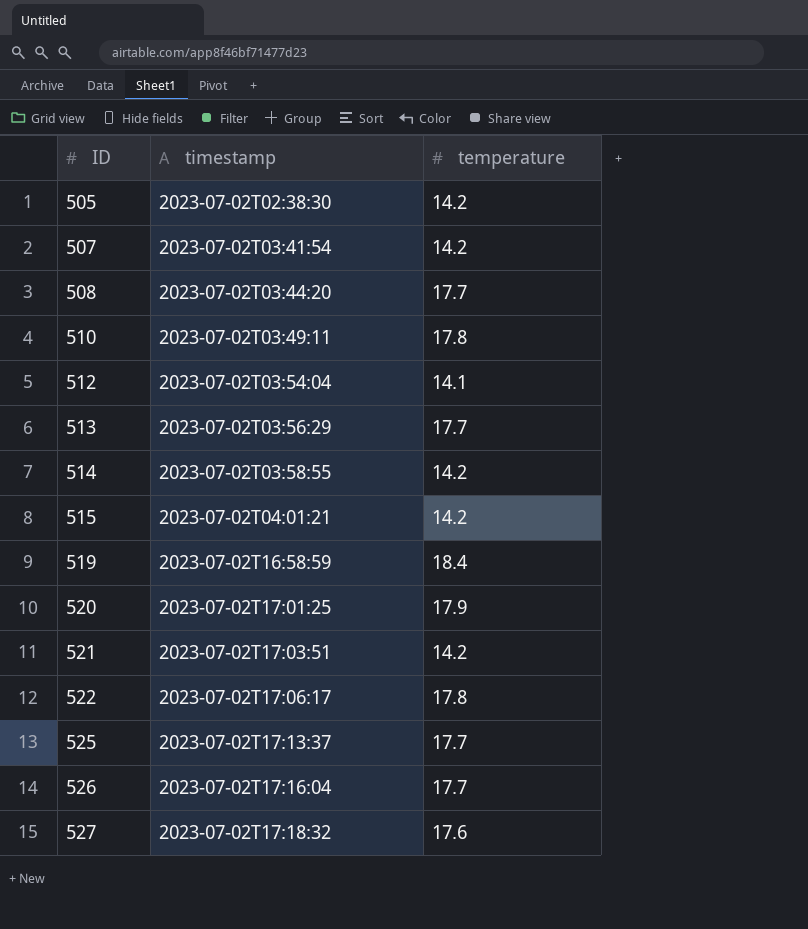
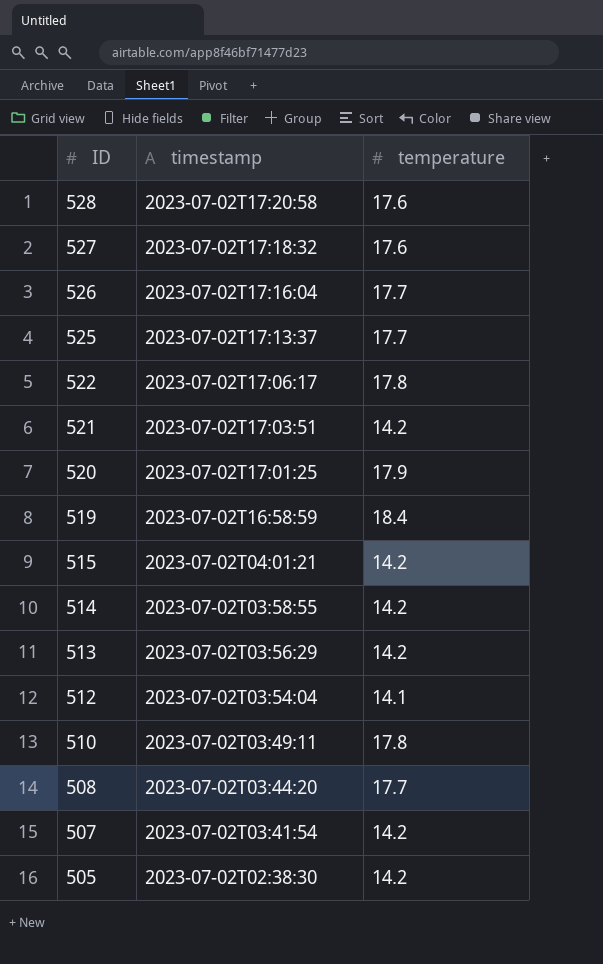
row order: ID ascending -> ID descending
row 528: none -> 2023-07-02T17:20:58 | 17.6
513 | temperature: 17.7 -> 14.2

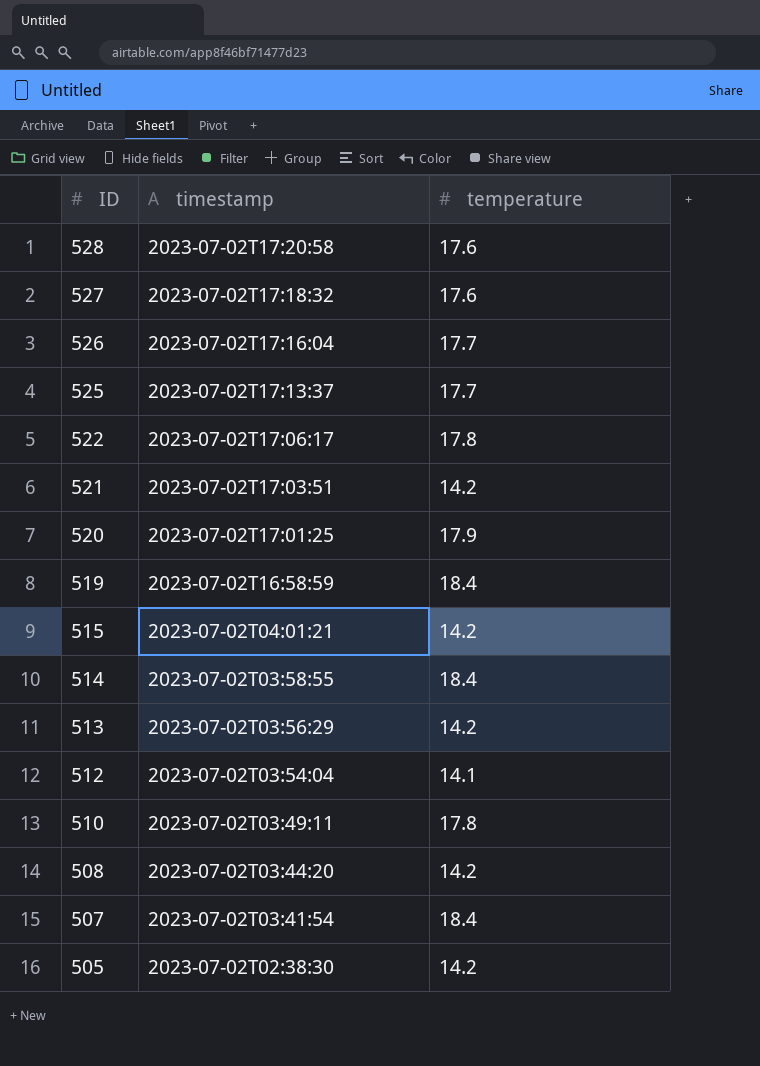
514 | temperature: 14.2 -> 18.4
508 | temperature: 17.7 -> 14.2
507 | temperature: 14.2 -> 18.4

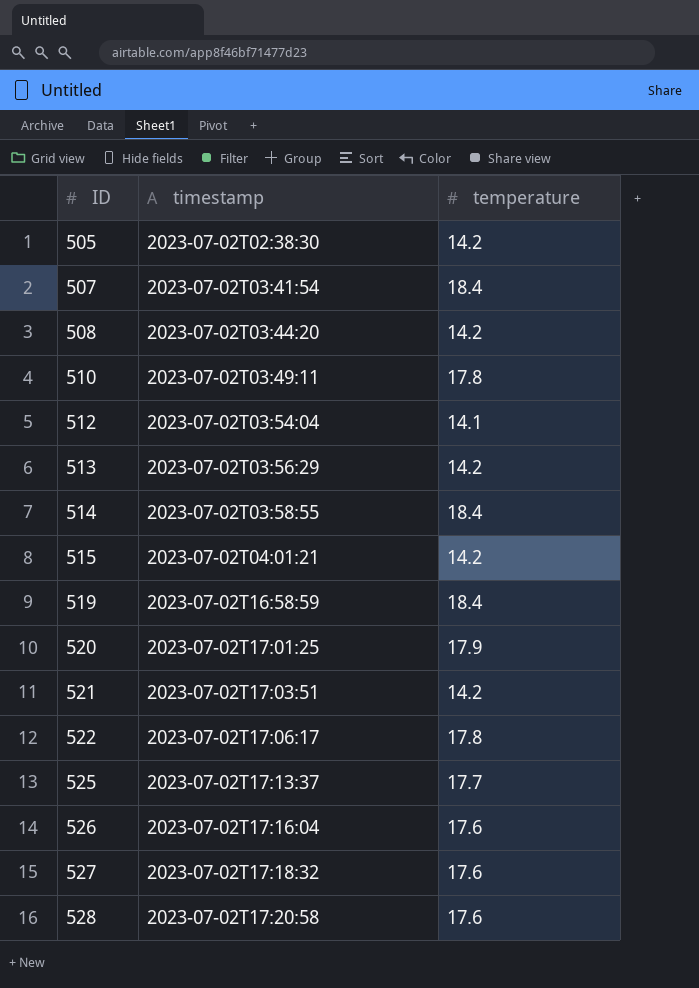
row order: ID descending -> ID ascending
526 | temperature: 17.7 -> 17.6

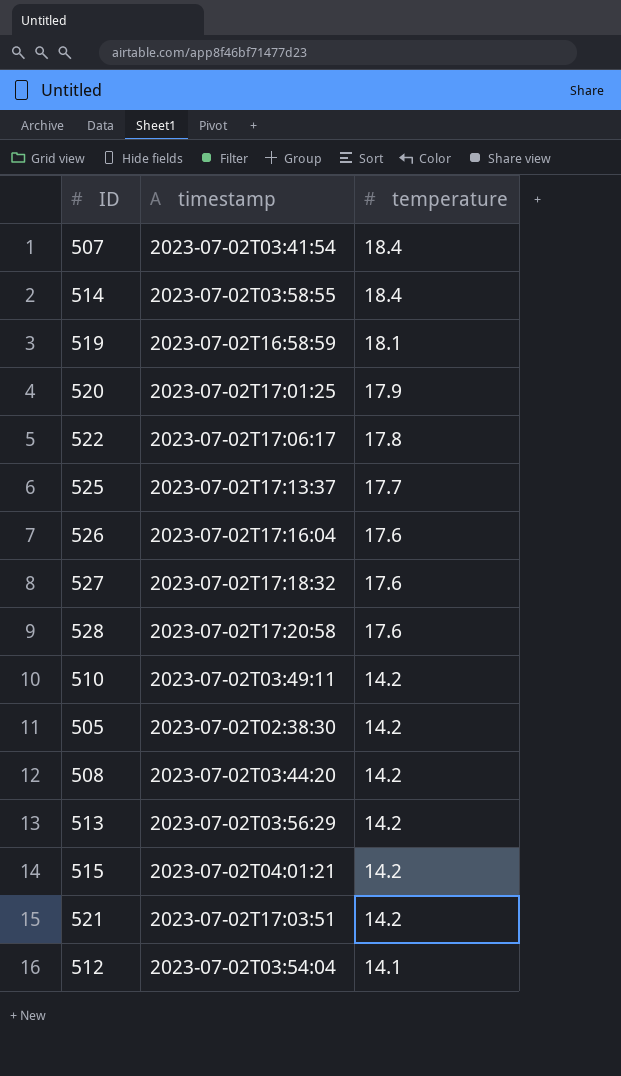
row order: ID ascending -> temperature descending
519 | temperature: 18.4 -> 18.1
510 | temperature: 17.8 -> 14.2

